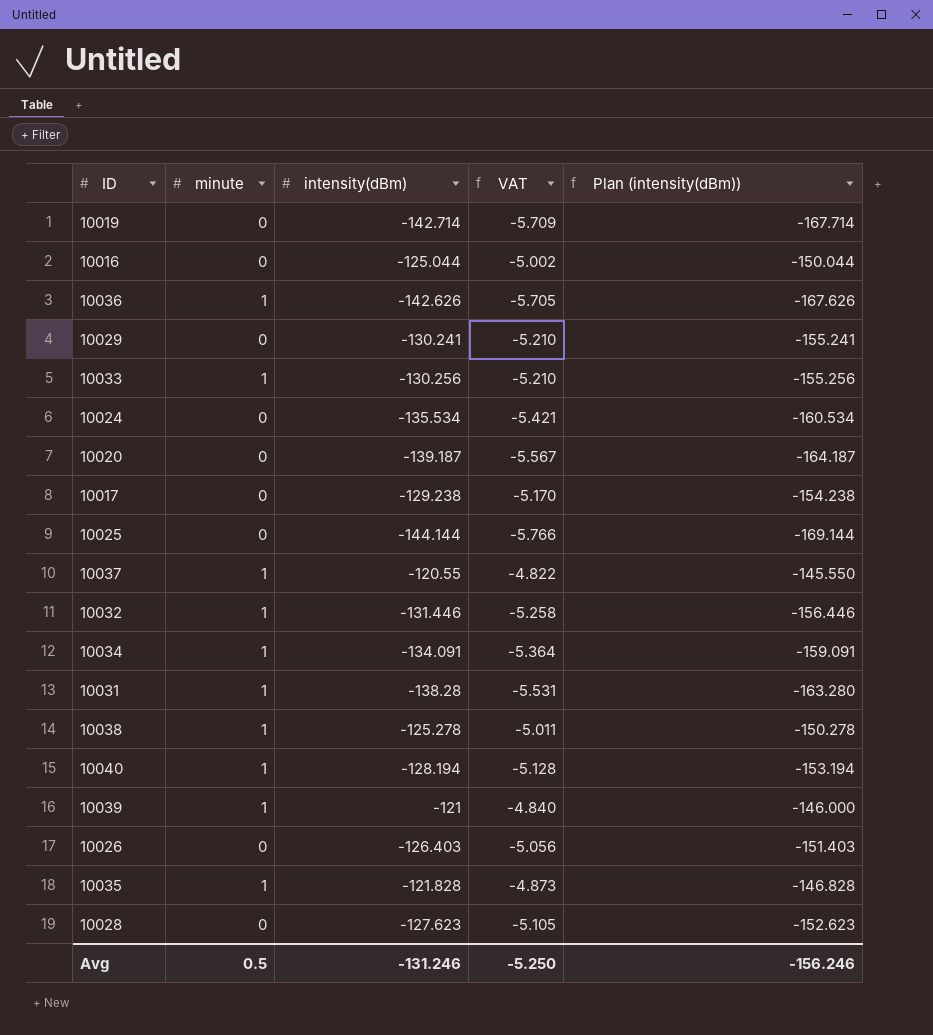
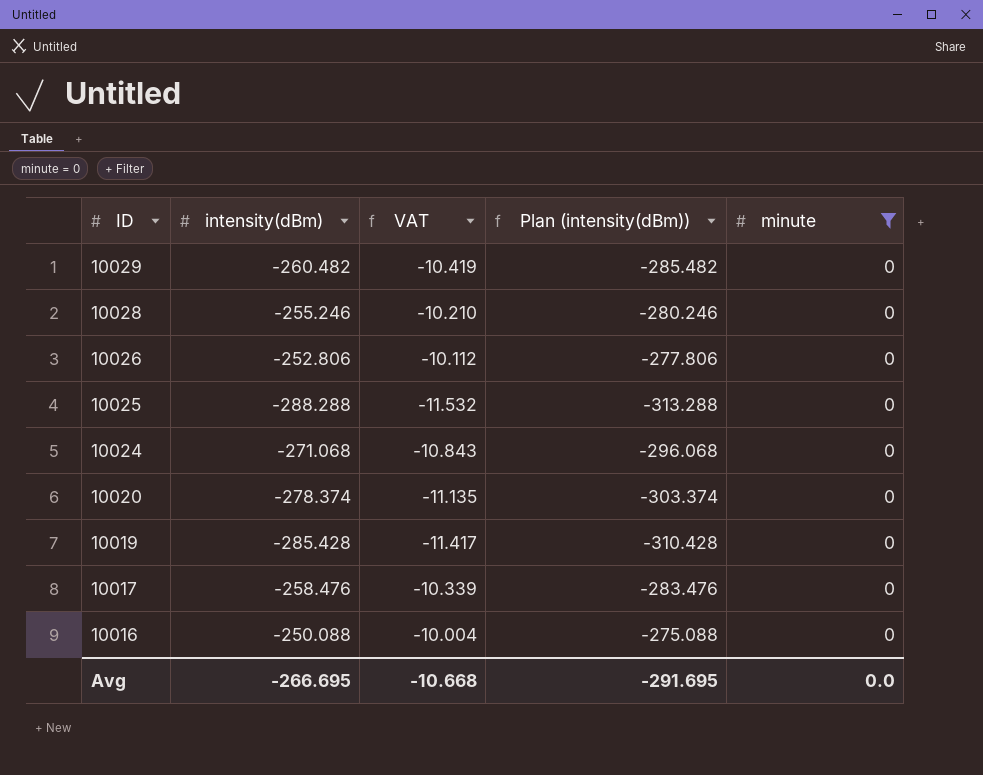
filter: none -> minute = 0
row order: none -> ID descending
column minute | position: 2 -> 5
10029 | intensity(dBm): -130.241 -> -260.482
10029 | VAT: -5.210 -> -10.419
10029 | Plan (intensity(dBm)): -155.241 -> -285.482
10028 | intensity(dBm): -127.623 -> -255.246
10028 | VAT: -5.105 -> -10.210
10028 | Plan (intensity(dBm)): -152.623 -> -280.246
10026 | intensity(dBm): -126.403 -> -252.806
10026 | VAT: -5.056 -> -10.112
10026 | Plan (intensity(dBm)): -151.403 -> -277.806
10025 | intensity(dBm): -144.144 -> -288.288
10025 | VAT: -5.766 -> -11.532
10025 | Plan (intensity(dBm)): -169.144 -> -313.288
10024 | intensity(dBm): -135.534 -> -271.068
10024 | VAT: -5.421 -> -10.843
10024 | Plan (intensity(dBm)): -160.534 -> -296.068
10020 | intensity(dBm): -139.187 -> -278.374
10020 | VAT: -5.567 -> -11.135
10020 | Plan (intensity(dBm)): -164.187 -> -303.374
10019 | intensity(dBm): -142.714 -> -285.428
10019 | VAT: -5.709 -> -11.417
10019 | Plan (intensity(dBm)): -167.714 -> -310.428
10017 | intensity(dBm): -129.238 -> -258.476
10017 | VAT: -5.170 -> -10.339
10017 | Plan (intensity(dBm)): -154.238 -> -283.476
10016 | intensity(dBm): -125.044 -> -250.088
10016 | VAT: -5.002 -> -10.004
10016 | Plan (intensity(dBm)): -150.044 -> -275.088
Avg | intensity(dBm): -131.246 -> -266.695
Avg | VAT: -5.250 -> -10.668
Avg | Plan (intensity(dBm)): -156.246 -> -291.695
Avg | minute: 0.5 -> 0.0

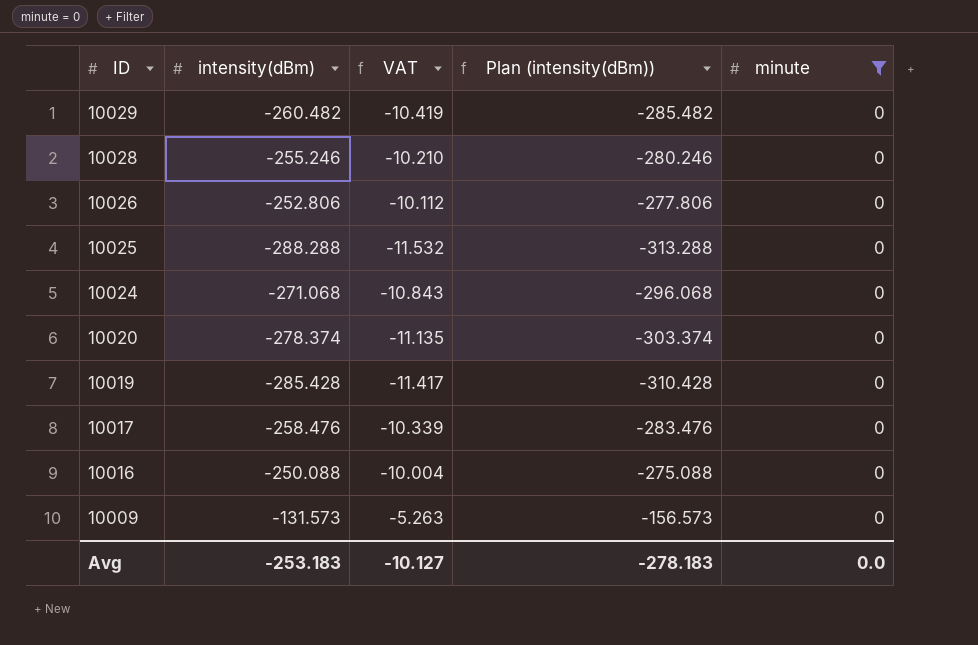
row 10009: none -> -131.573 | -5.263 | -156.573 | 0
Avg | intensity(dBm): -266.695 -> -253.183
Avg | VAT: -10.668 -> -10.127
Avg | Plan (intensity(dBm)): -291.695 -> -278.183

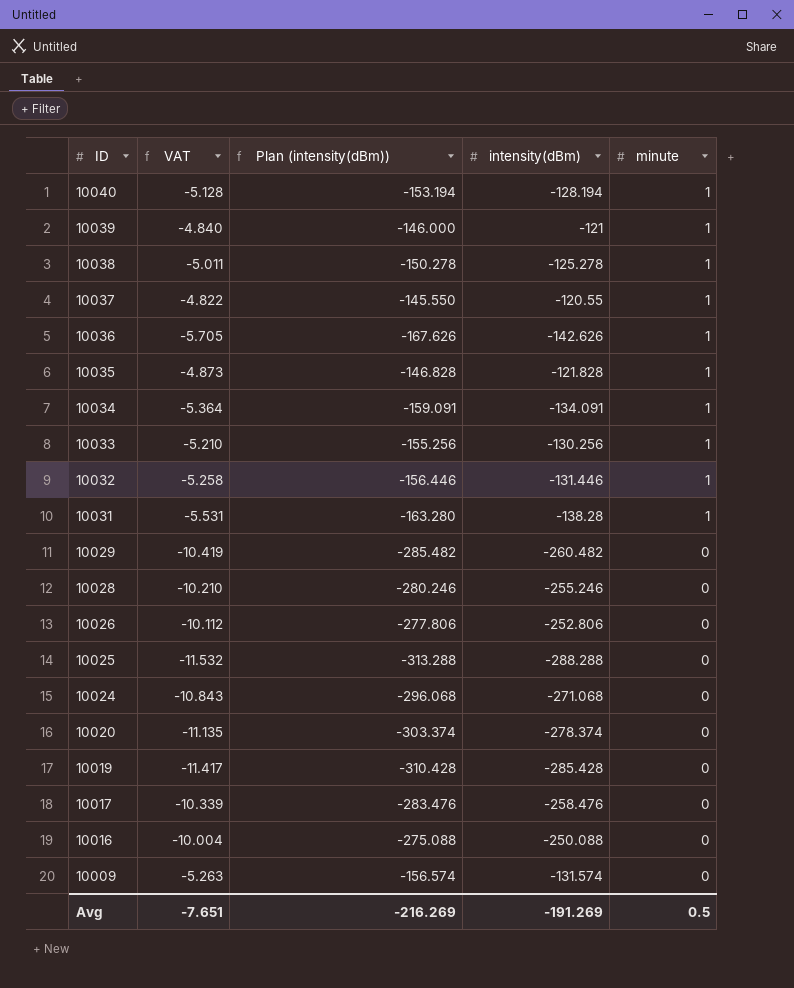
filter: minute = 0 -> none
column intensity(dBm) | position: 2 -> 4
10009 | Plan (intensity(dBm)): -156.573 -> -156.574
10009 | intensity(dBm): -131.573 -> -131.574
Avg | VAT: -10.127 -> -7.651
Avg | Plan (intensity(dBm)): -278.183 -> -216.269
Avg | intensity(dBm): -253.183 -> -191.269
Avg | minute: 0.0 -> 0.5

